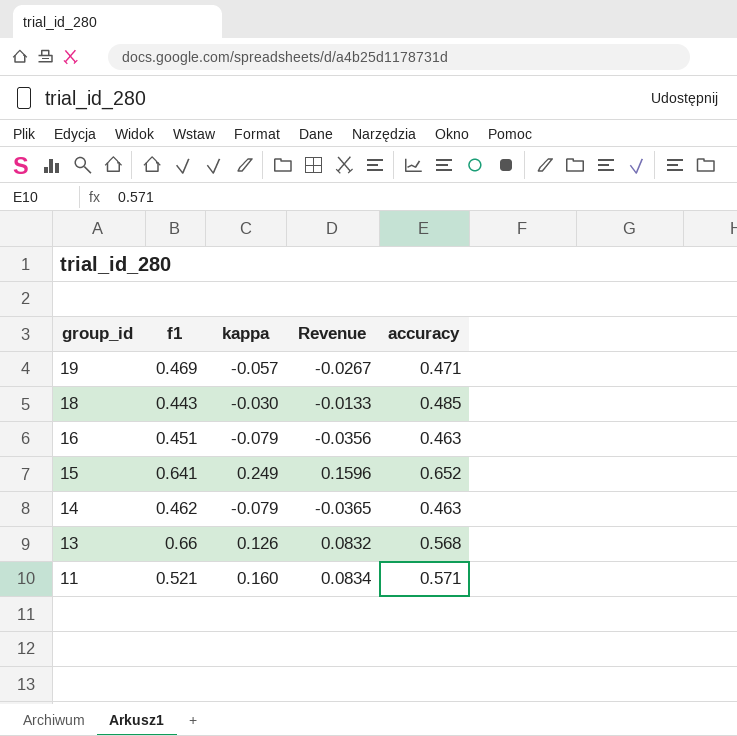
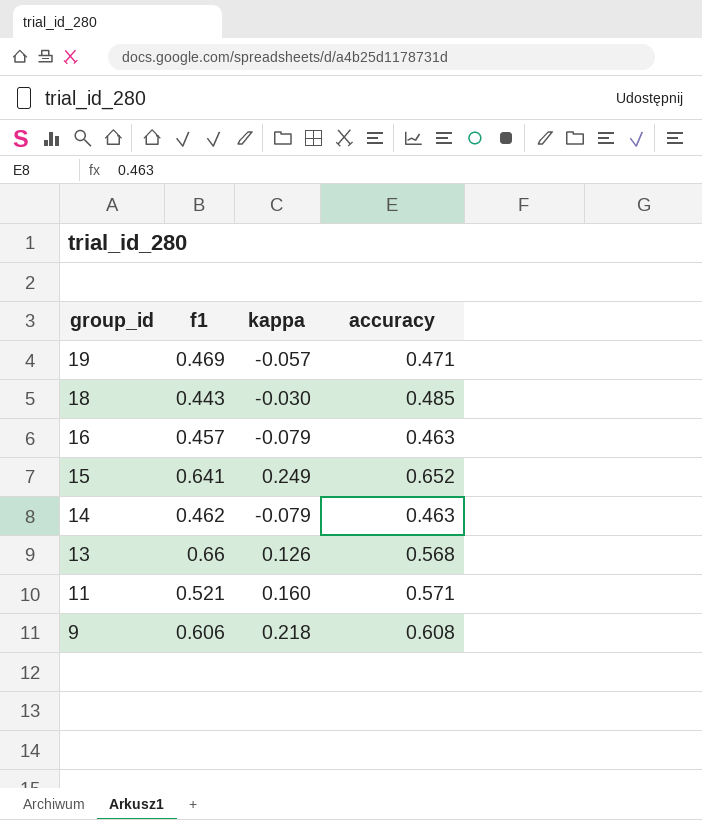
column Revenue | formula: [f1] * [kappa] -> none
16 | f1: 0.451 -> 0.457
row 9: none -> 0.606 | 0.218 | 0.608

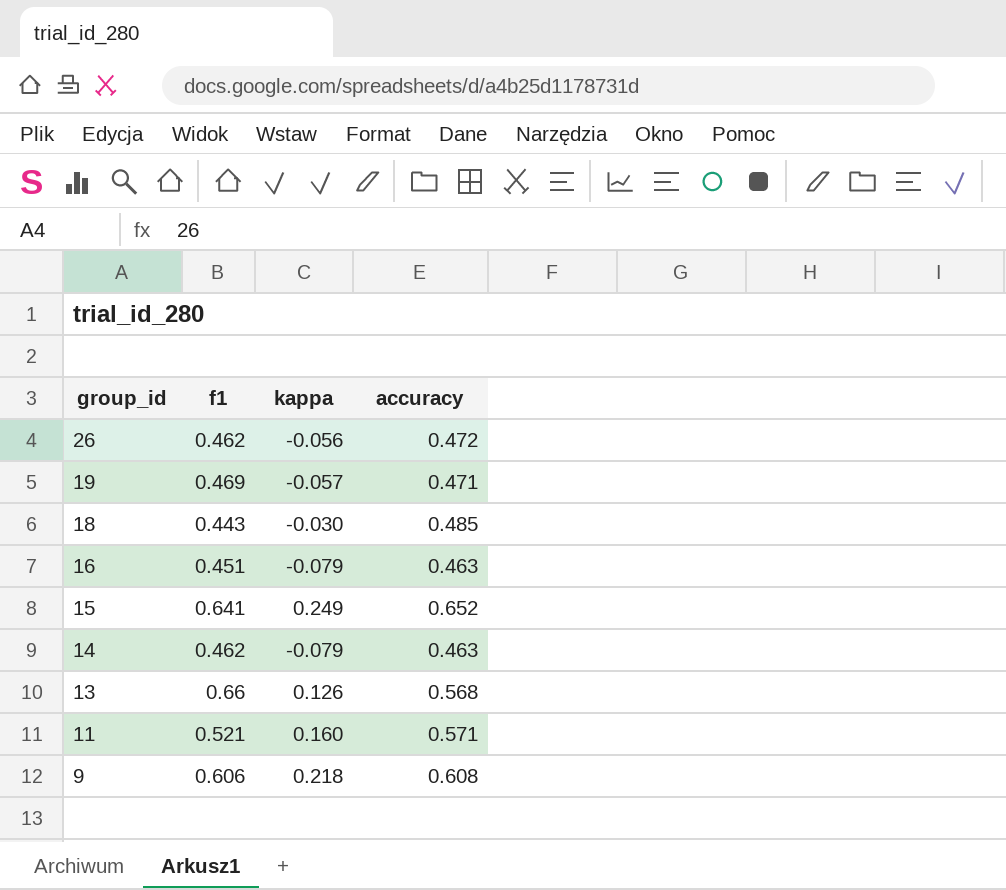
row 26: none -> 0.462 | -0.056 | 0.472
16 | f1: 0.457 -> 0.451

